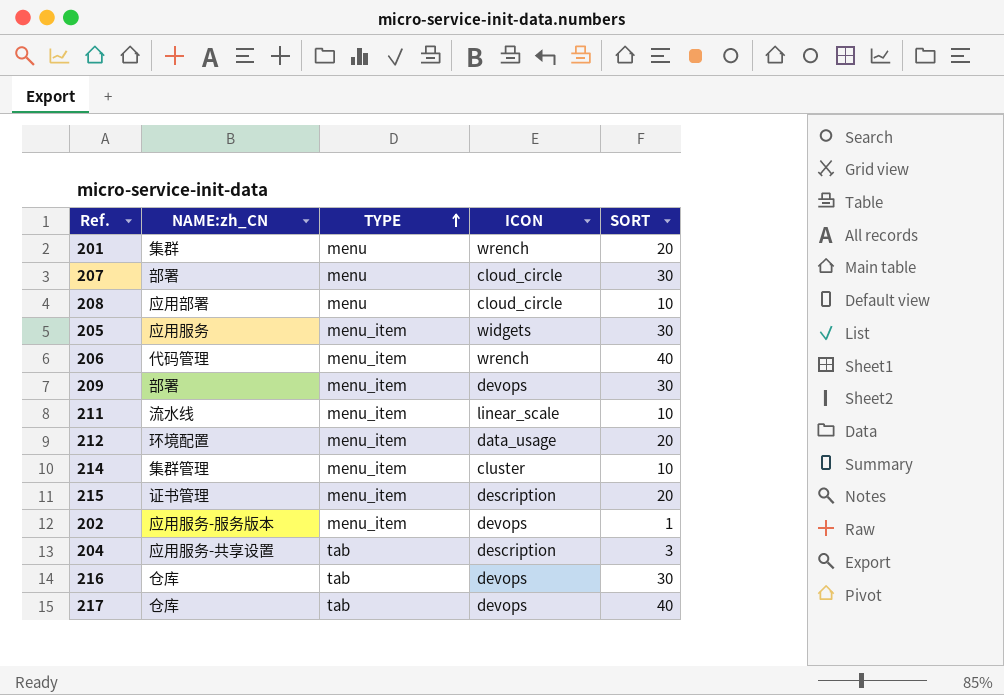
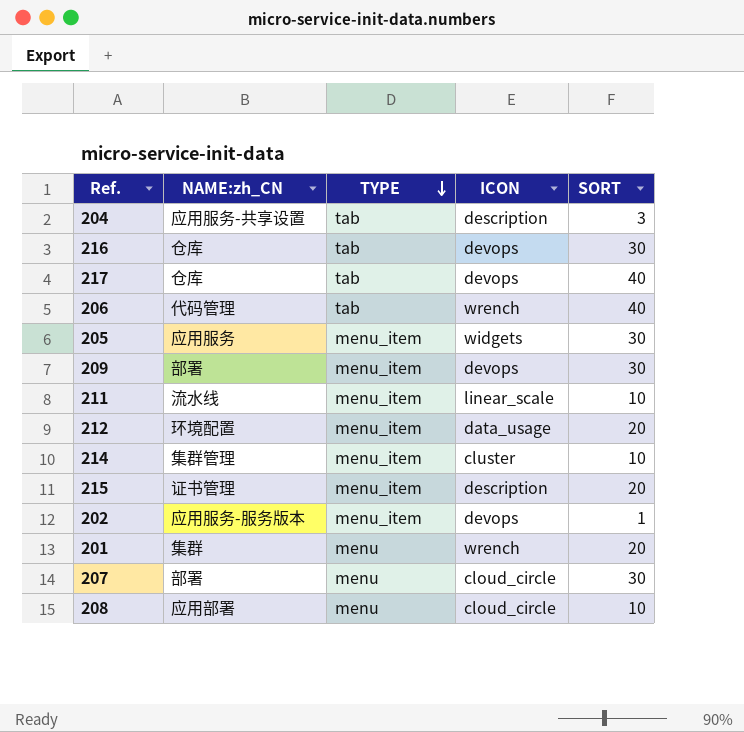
row order: TYPE ascending -> TYPE descending
206 | TYPE: menu_item -> tab

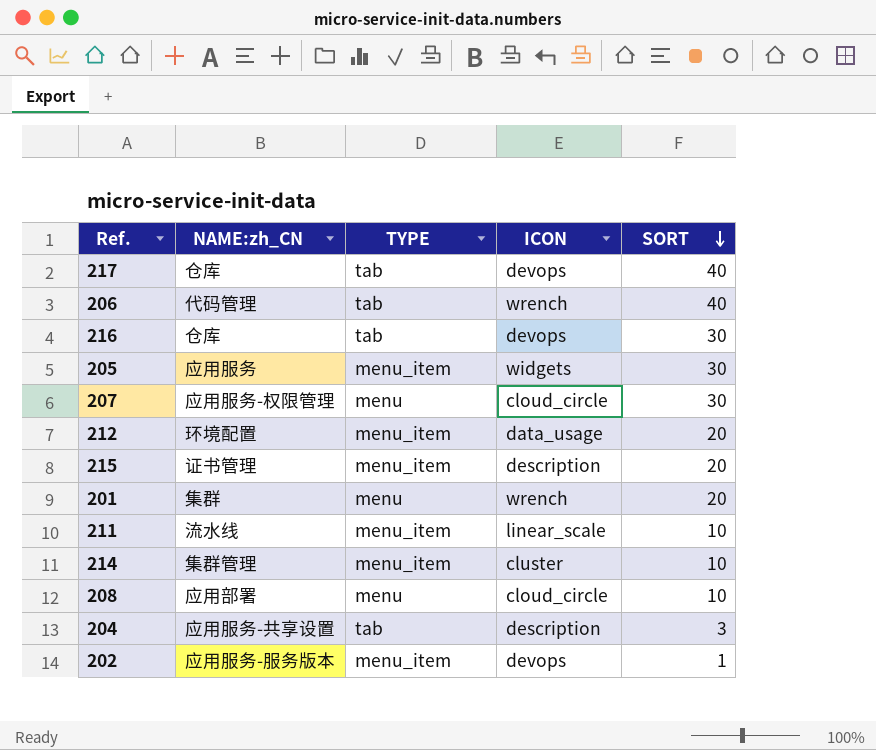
row order: TYPE descending -> SORT descending
row 209: 部署 | menu_item | devops | 30 -> none
207 | NAME:zh_CN: 部署 -> 应用服务-权限管理

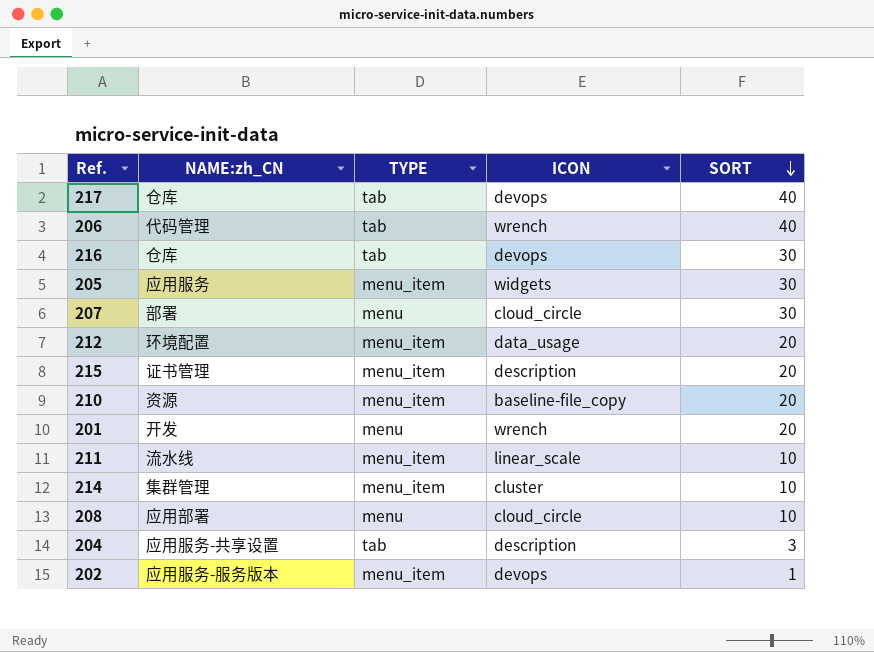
207 | NAME:zh_CN: 应用服务-权限管理 -> 部署
row 210: none -> 资源 | menu_item | baseline-file_copy | 20
201 | NAME:zh_CN: 集群 -> 开发

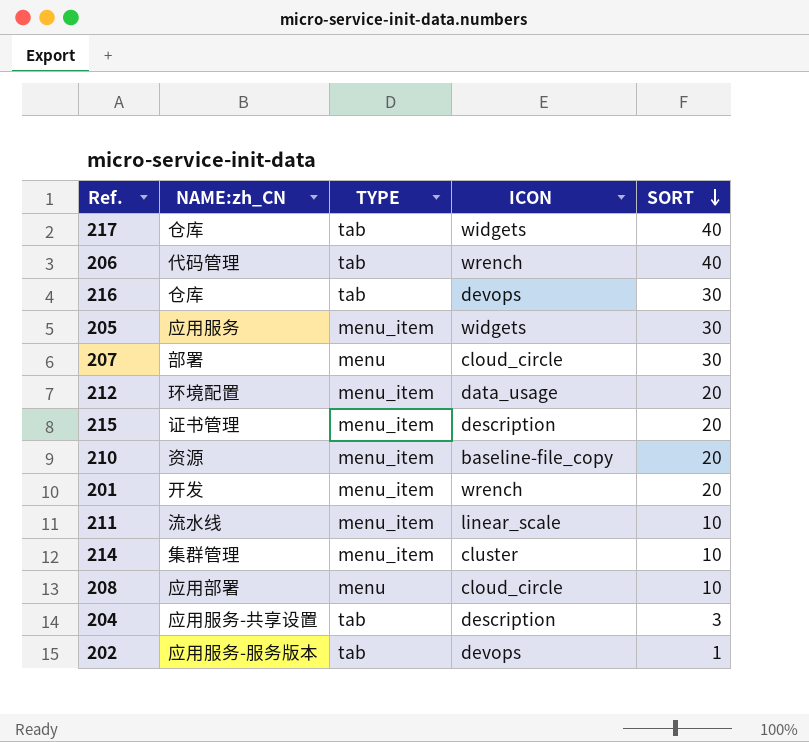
217 | ICON: devops -> widgets
201 | TYPE: menu -> menu_item
202 | TYPE: menu_item -> tab

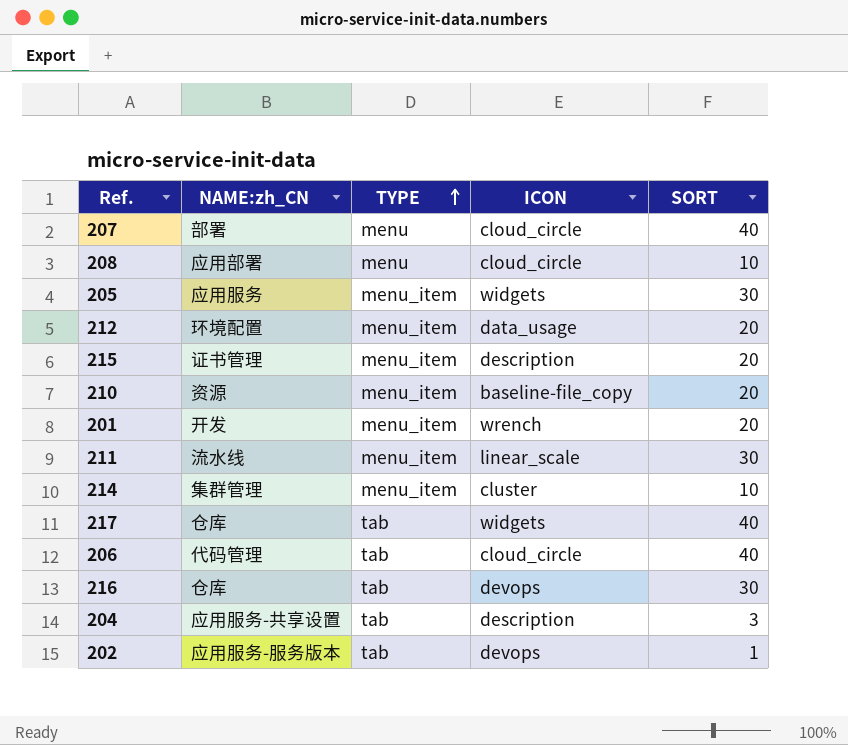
row order: SORT descending -> TYPE ascending
207 | SORT: 30 -> 40
211 | SORT: 10 -> 30
206 | ICON: wrench -> cloud_circle

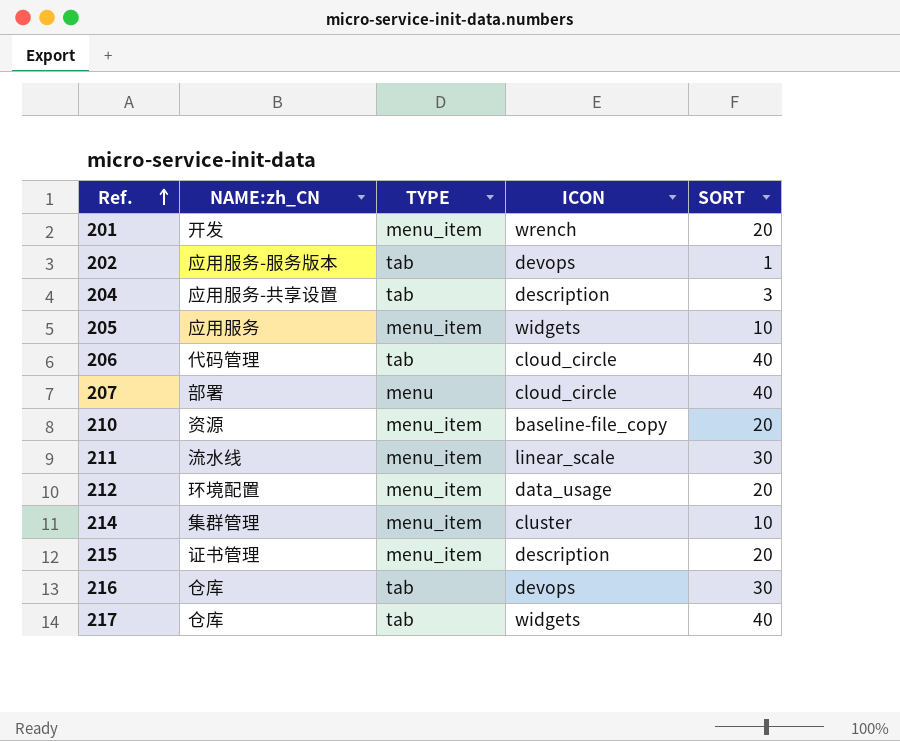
row order: TYPE ascending -> Ref. ascending
row 208: 应用部署 | menu | cloud_circle | 10 -> none
205 | SORT: 30 -> 10

